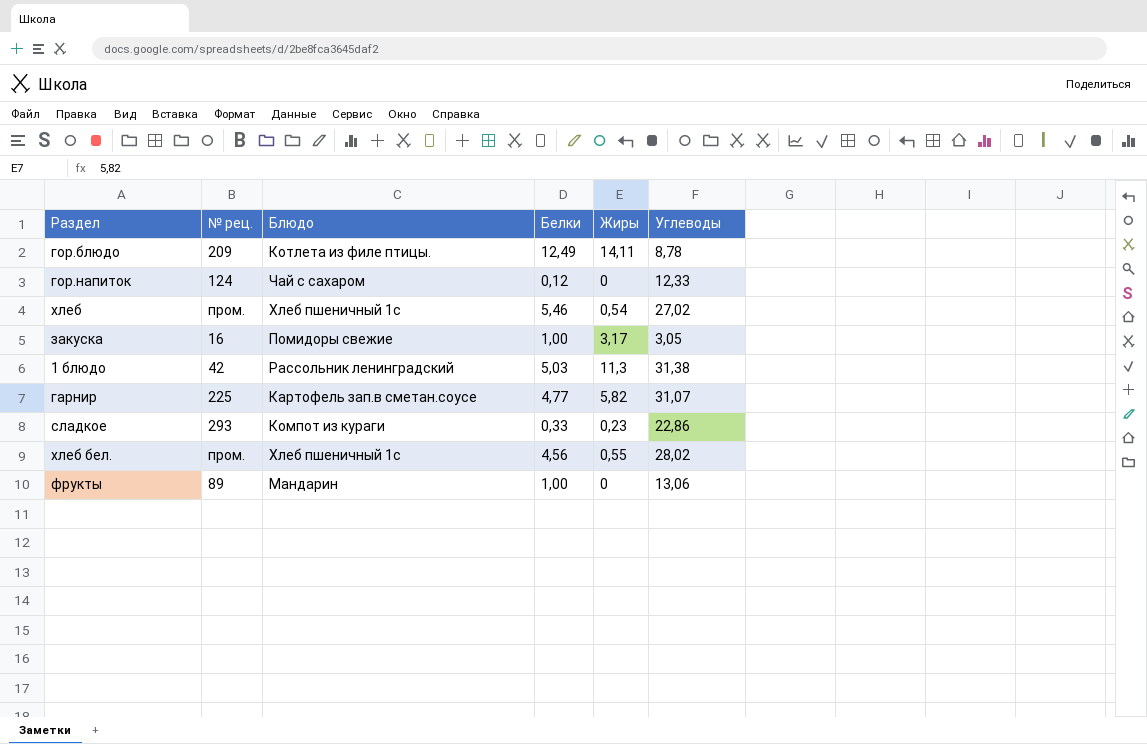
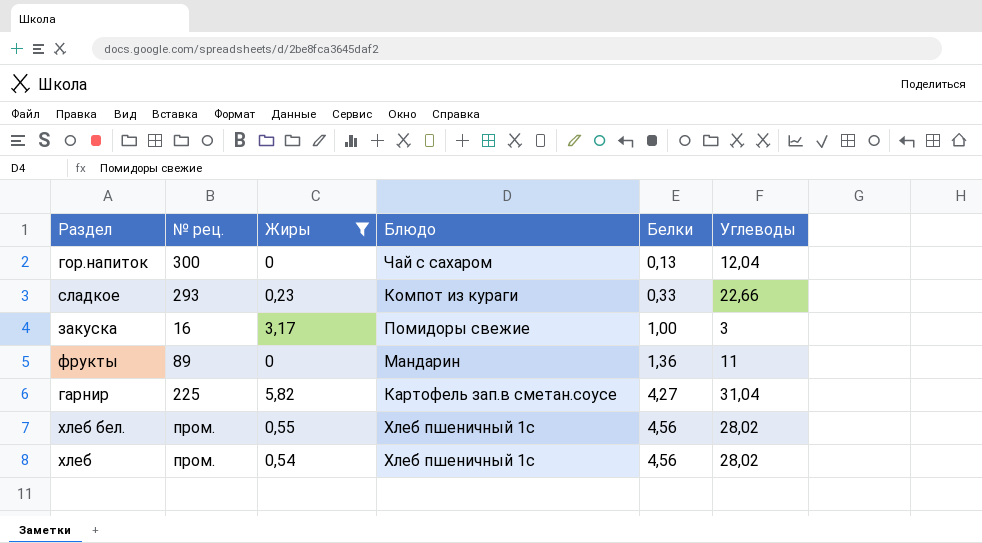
filter: none -> Жиры <= 5,82
row order: none -> Белки ascending
column Жиры | position: 5 -> 3
гор.напиток | № рец.: 124 -> 300
гор.напиток | Белки: 0,12 -> 0,13
гор.напиток | Углеводы: 12,33 -> 12,04
сладкое | Углеводы: 22,86 -> 22,66
закуска | Углеводы: 3,05 -> 3
фрукты | Белки: 1,00 -> 1,36
фрукты | Углеводы: 13,06 -> 11
гарнир | Белки: 4,77 -> 4,27
гарнир | Углеводы: 31,07 -> 31,04
хлеб | Белки: 5,46 -> 4,56
хлеб | Углеводы: 27,02 -> 28,02

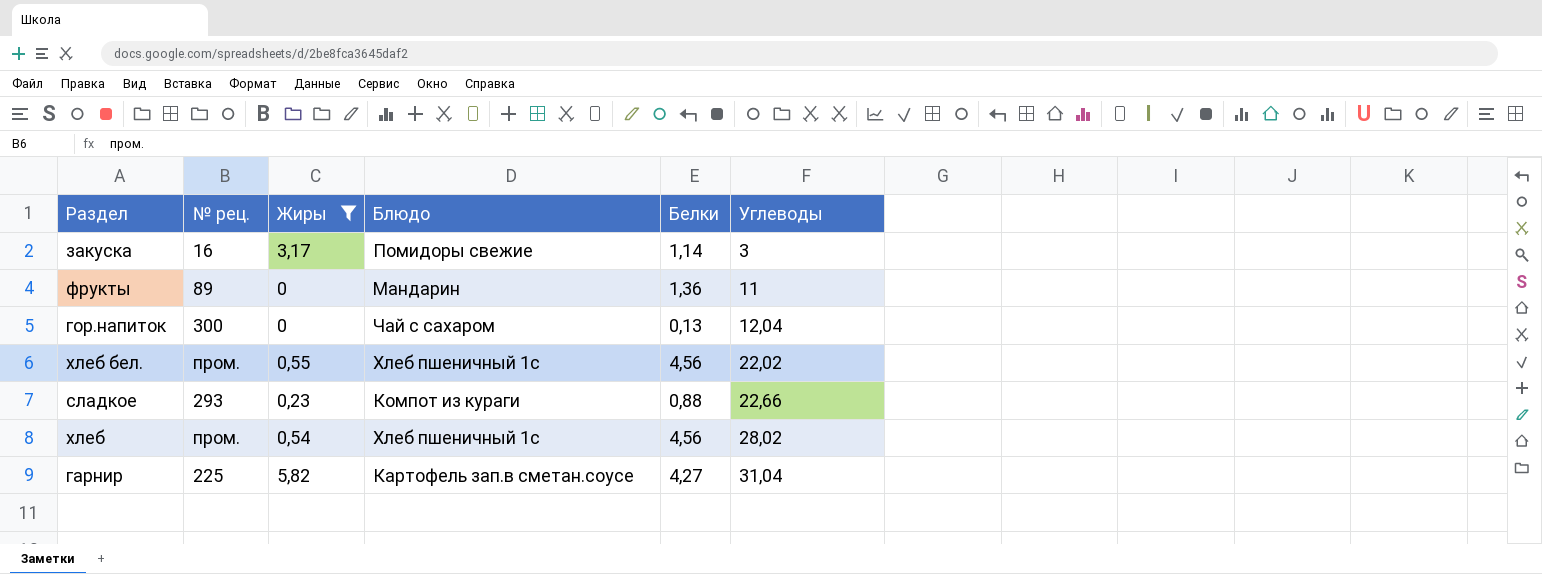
row order: Белки ascending -> Углеводы ascending
закуска | Белки: 1,00 -> 1,14
хлеб бел. | Углеводы: 28,02 -> 22,02
сладкое | Белки: 0,33 -> 0,88

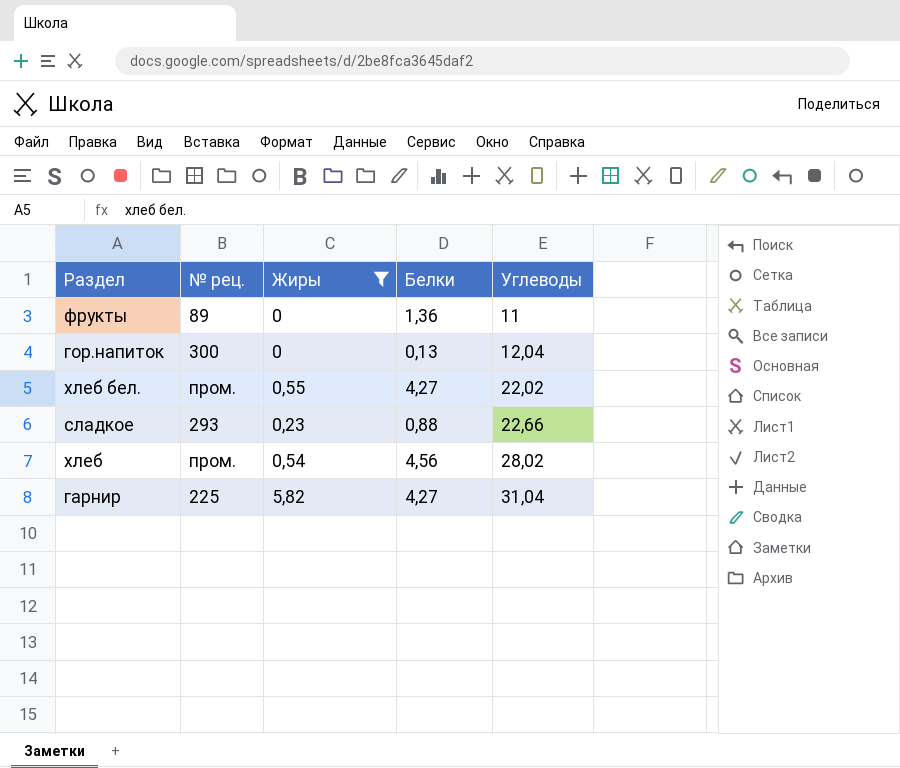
column Блюдо | position: 4 -> none
row закуска: 16 | 3,17 | Помидоры свежие | 1,14 | 3 -> none
хлеб бел. | Белки: 4,56 -> 4,27

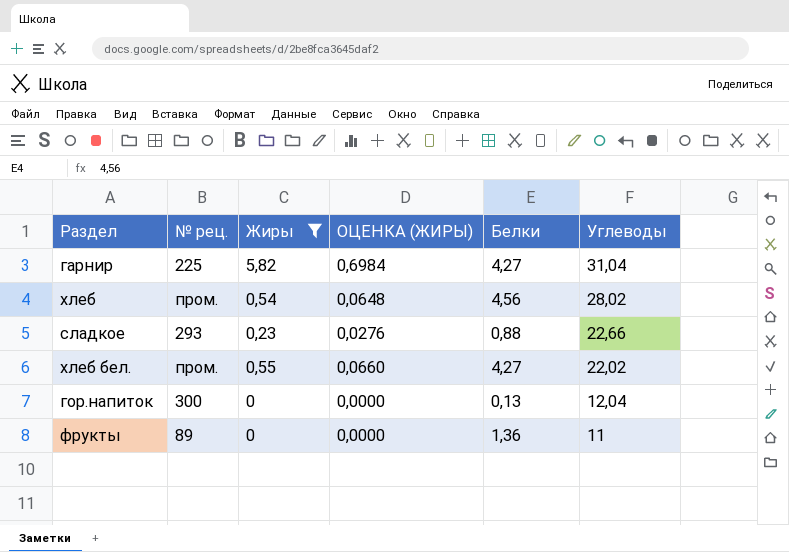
row order: Углеводы ascending -> Углеводы descending
column ОЦЕНКА (ЖИРЫ) | formula: none -> [Жиры] * 0,12

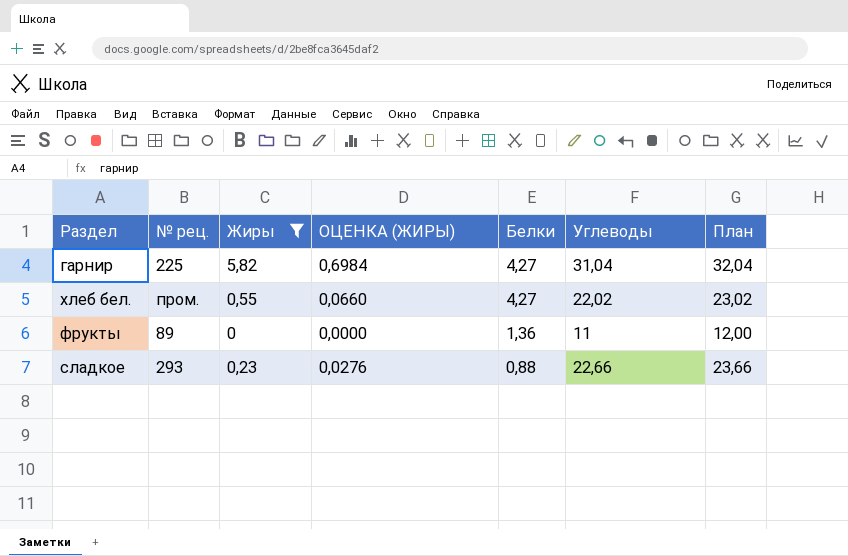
row order: Углеводы descending -> Белки descending
column План | formula: none -> [Углеводы] + 1
row хлеб: пром. | 0,54 | 0,0648 | 4,56 | 28,02 -> none
row гор.напиток: 300 | 0 | 0,0000 | 0,13 | 12,04 -> none

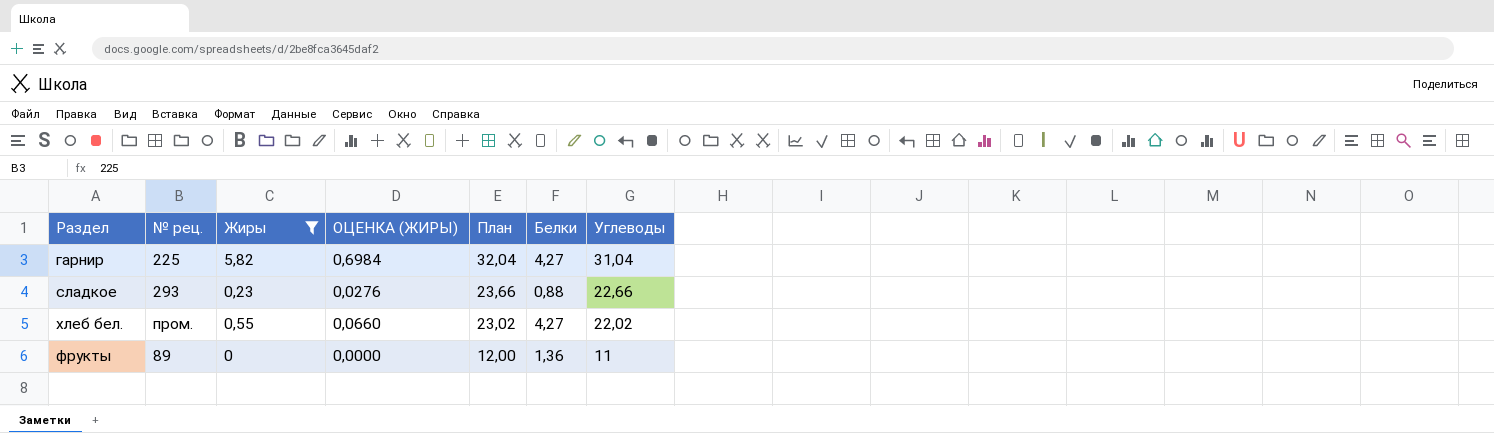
row order: Белки descending -> План descending
column План | position: 7 -> 5

